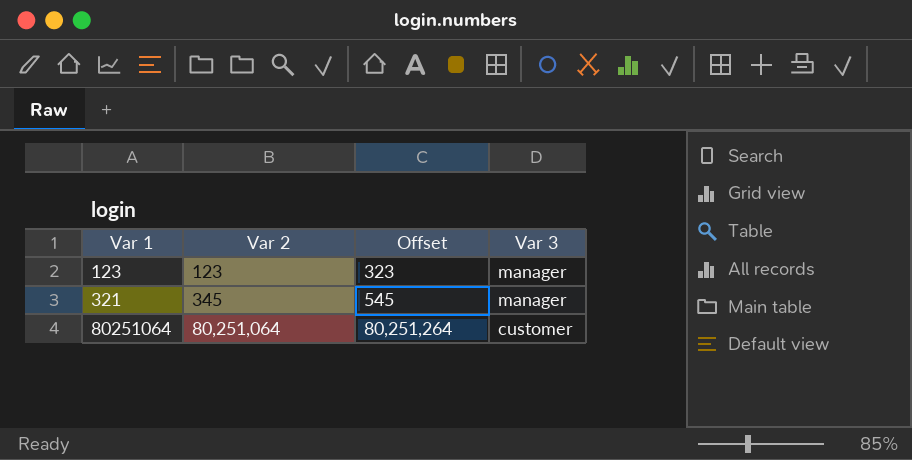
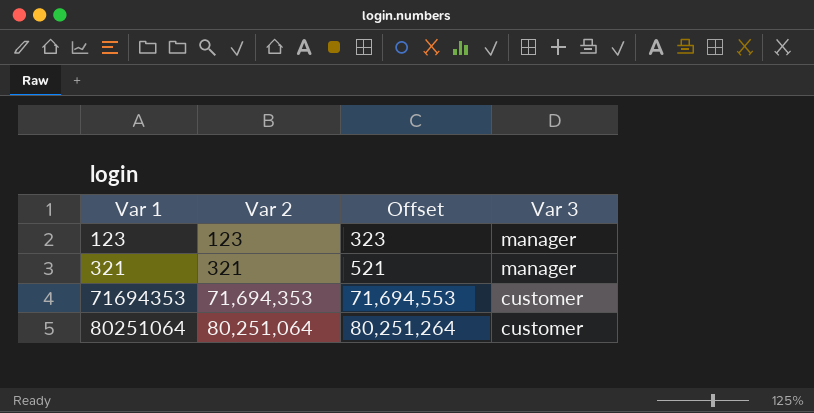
321 | Var 2: 345 -> 321
321 | Offset: 545 -> 521
row 71694353: none -> 71,694,353 | 71,694,553 | customer

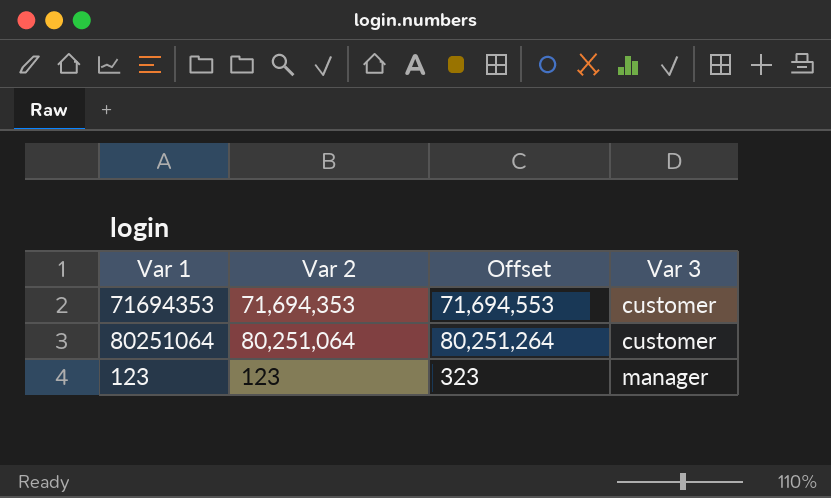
row order: Var 1 ascending -> Var 3 ascending
row 321: 321 | 521 | manager -> none

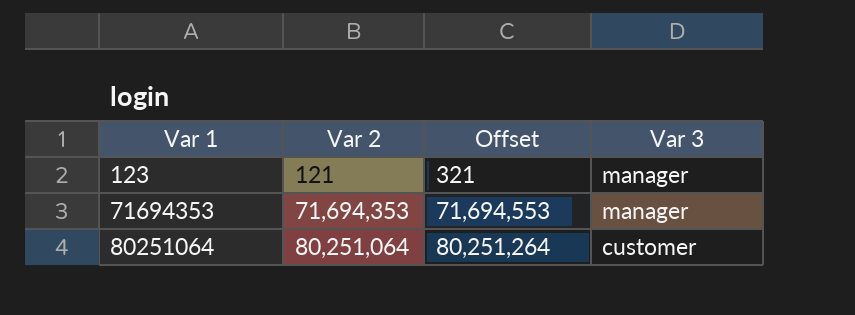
row order: Var 3 ascending -> Var 1 ascending
123 | Var 2: 123 -> 121
123 | Offset: 323 -> 321
71694353 | Var 3: customer -> manager

